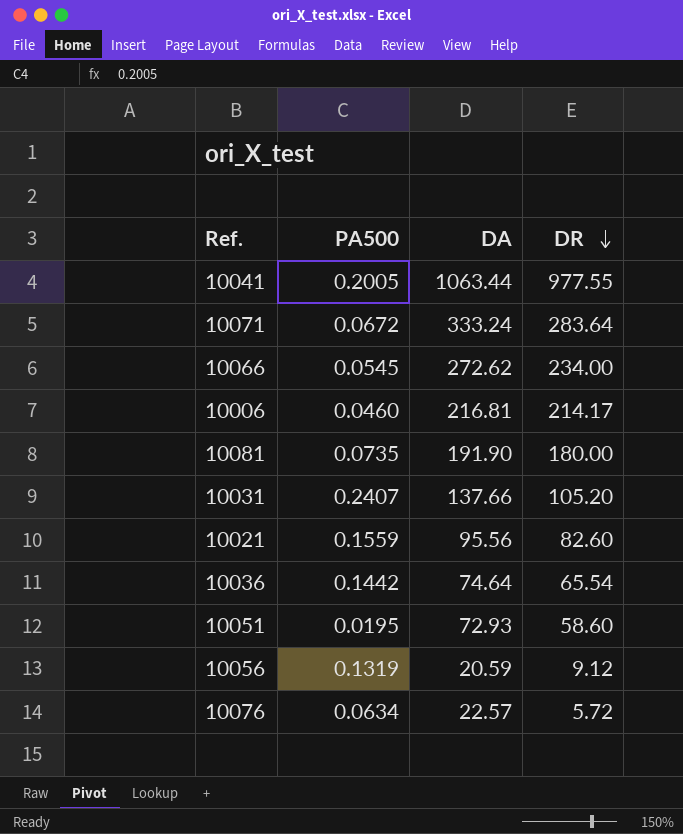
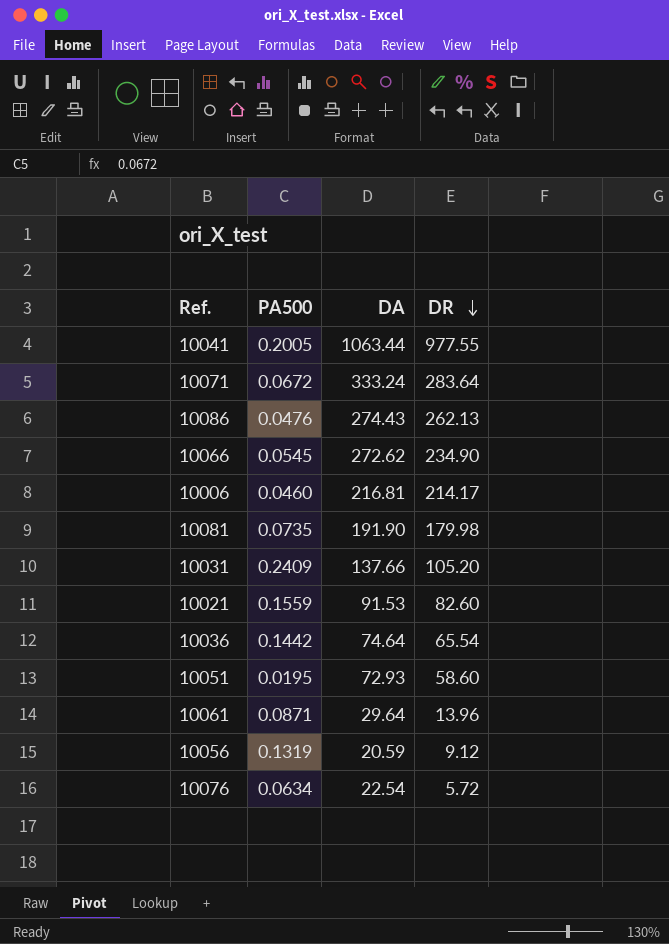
row 10086: none -> 0.0476 | 274.43 | 262.13
10066 | DR: 234.00 -> 234.90
10081 | DR: 180.00 -> 179.98
10031 | PA500: 0.2407 -> 0.2409
10021 | DA: 95.56 -> 91.53
row 10061: none -> 0.0871 | 29.64 | 13.96
10076 | DA: 22.57 -> 22.54

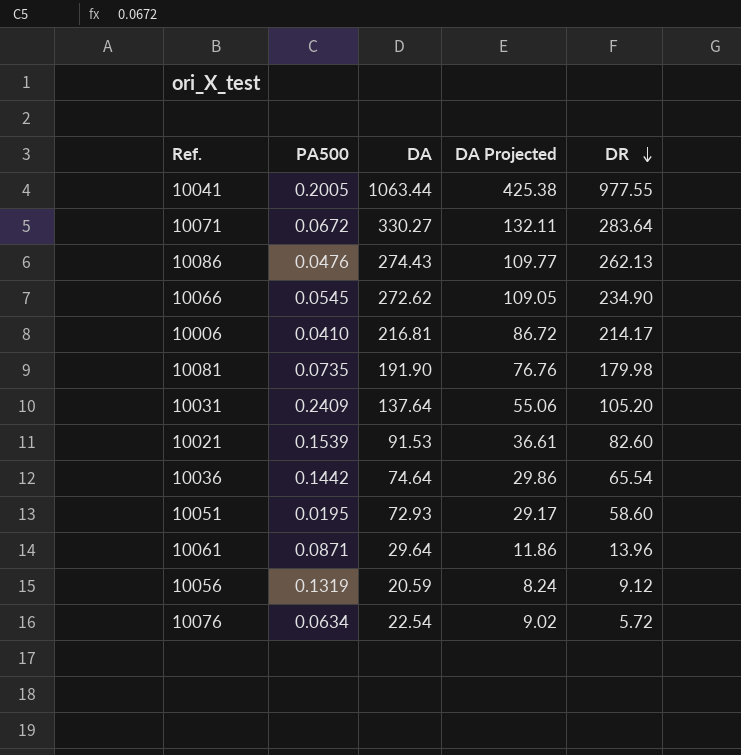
column DA Projected | formula: none -> [DA] * 0.4
10071 | DA: 333.24 -> 330.27
10006 | PA500: 0.0460 -> 0.0410
10031 | DA: 137.66 -> 137.64
10021 | PA500: 0.1559 -> 0.1539

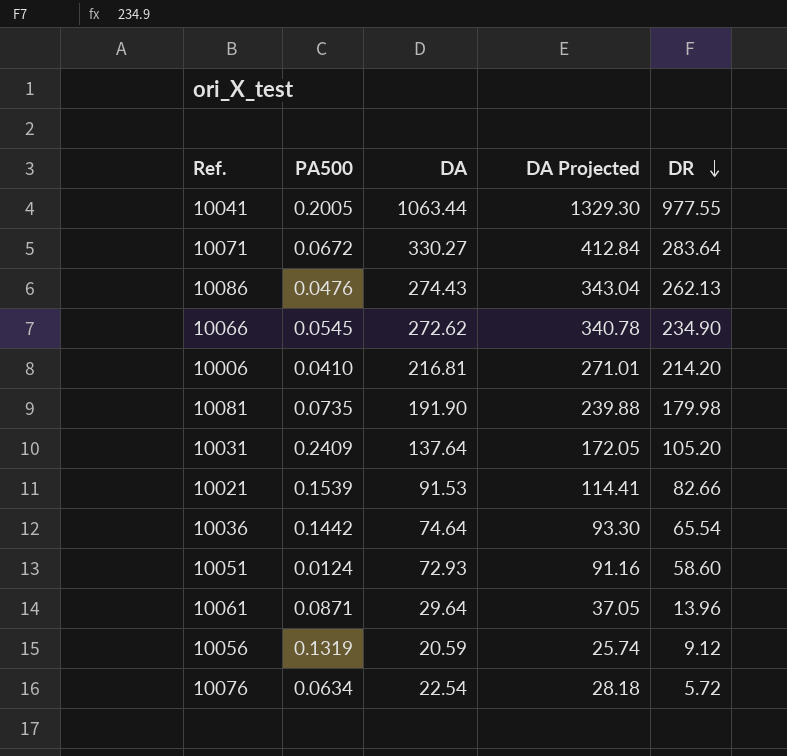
column DA Projected | formula: [DA] * 0.4 -> [DA] * 1.25
10006 | DR: 214.17 -> 214.20
10021 | DR: 82.60 -> 82.66
10051 | PA500: 0.0195 -> 0.0124

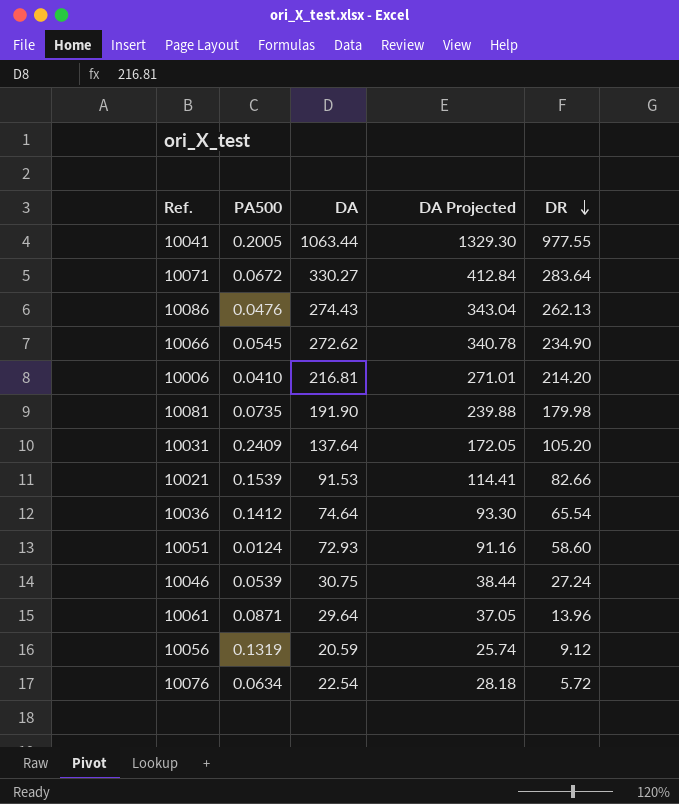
10036 | PA500: 0.1442 -> 0.1412
row 10046: none -> 0.0539 | 30.75 | 38.44 | 27.24

